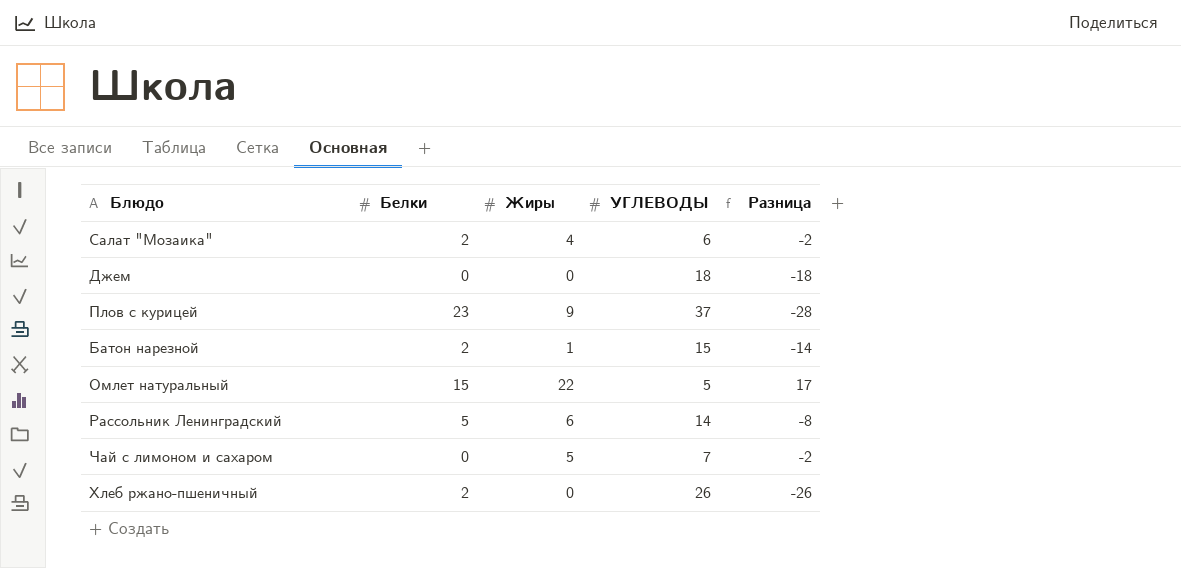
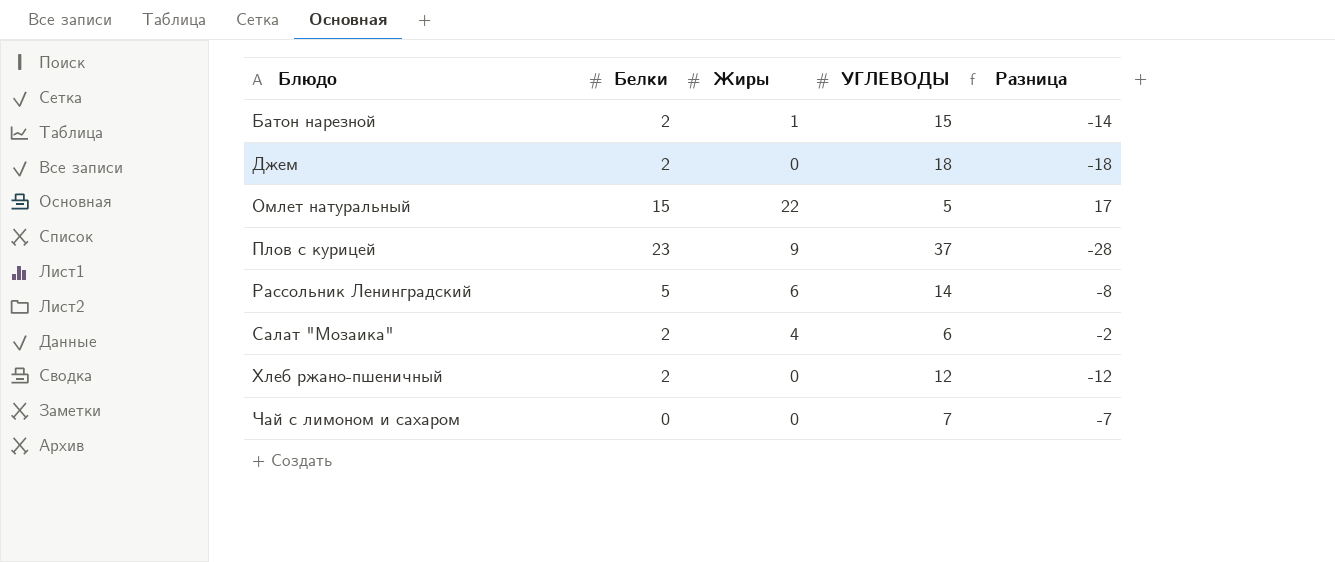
row order: none -> Блюдо ascending
Джем | Белки: 0 -> 2
Хлеб ржано-пшеничный | УГЛЕВОДЫ: 26 -> 12
Хлеб ржано-пшеничный | Разница: -26 -> -12
Чай с лимоном и сахаром | Жиры: 5 -> 0
Чай с лимоном и сахаром | Разница: -2 -> -7

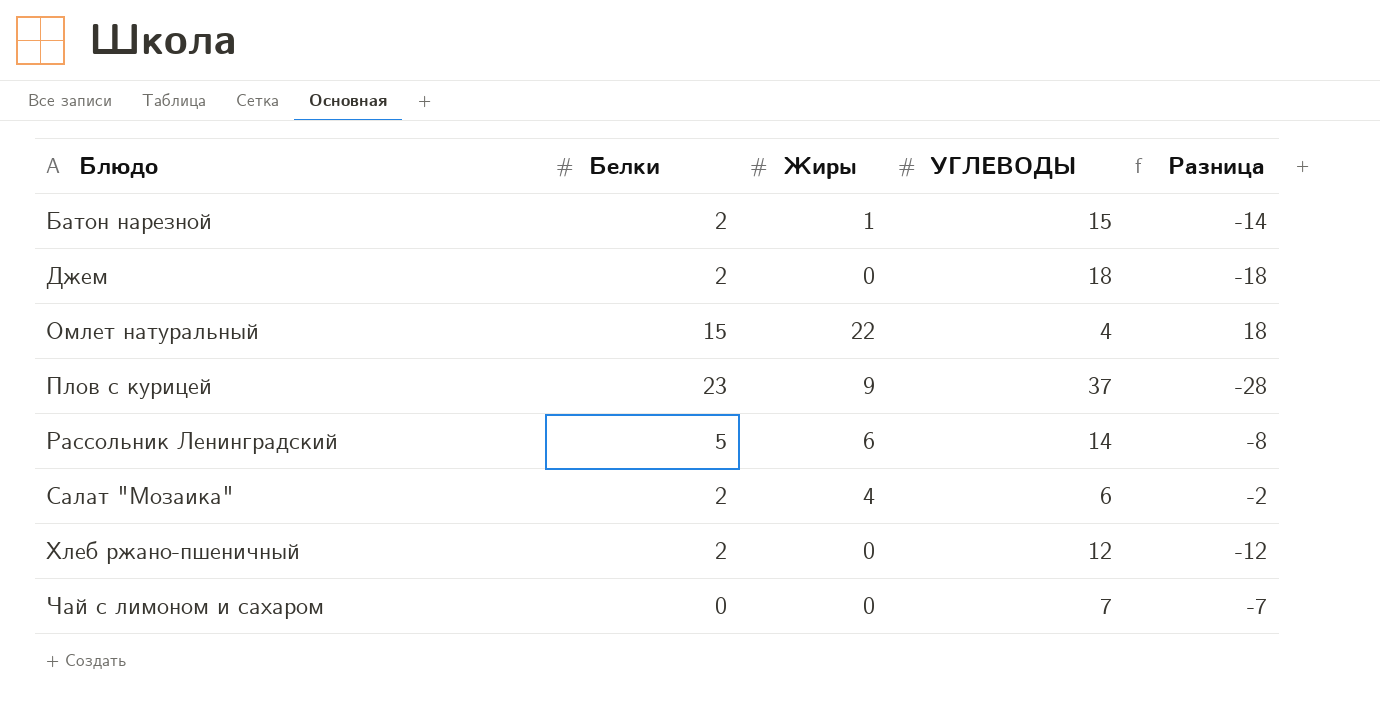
Омлет натуральный | УГЛЕВОДЫ: 5 -> 4
Омлет натуральный | Разница: 17 -> 18

